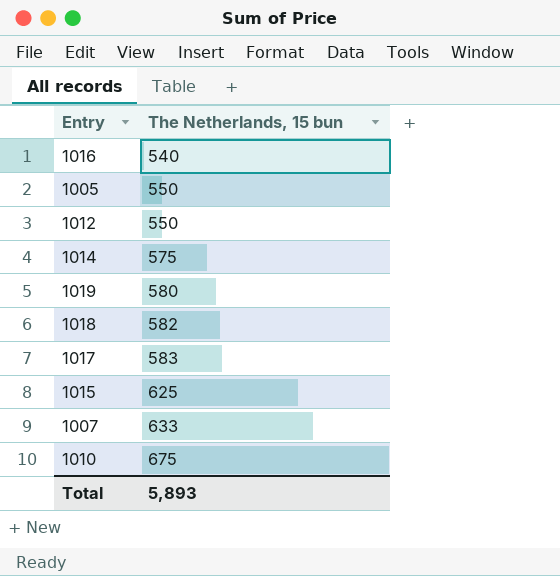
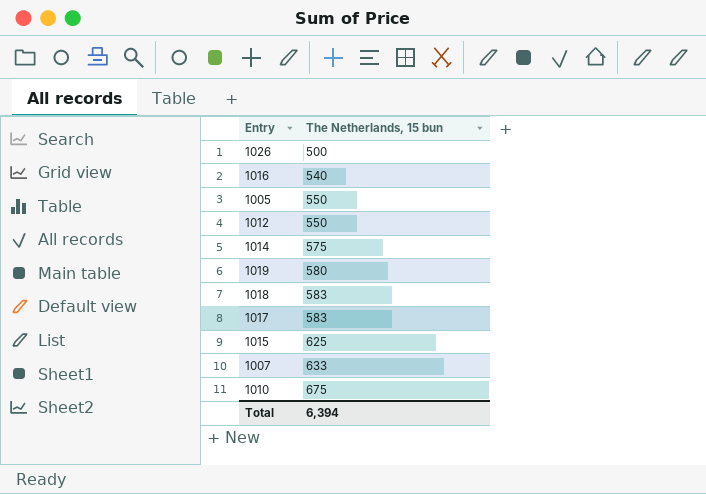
row 1026: none -> 500
1018 | The Netherlands, 15 bun: 582 -> 583
Total | The Netherlands, 15 bun: 5,893 -> 6,394

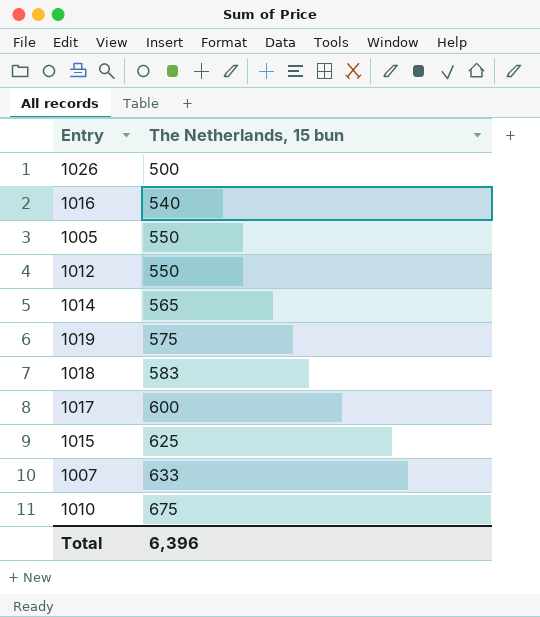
1014 | The Netherlands, 15 bun: 575 -> 565
1019 | The Netherlands, 15 bun: 580 -> 575
1017 | The Netherlands, 15 bun: 583 -> 600
Total | The Netherlands, 15 bun: 6,394 -> 6,396

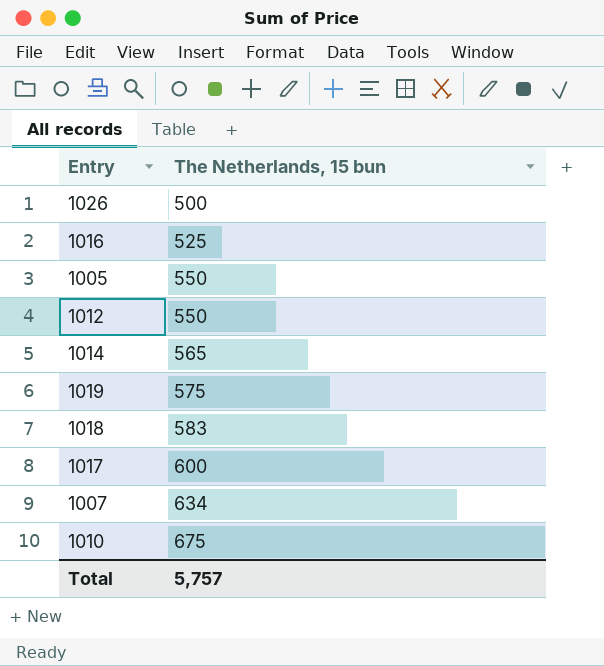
row 1015: 625 -> none
1016 | The Netherlands, 15 bun: 540 -> 525
1007 | The Netherlands, 15 bun: 633 -> 634
Total | The Netherlands, 15 bun: 6,396 -> 5,757

